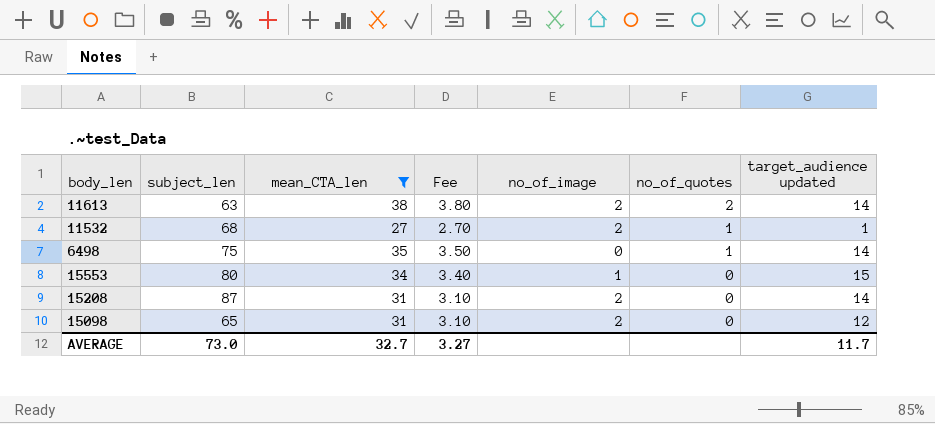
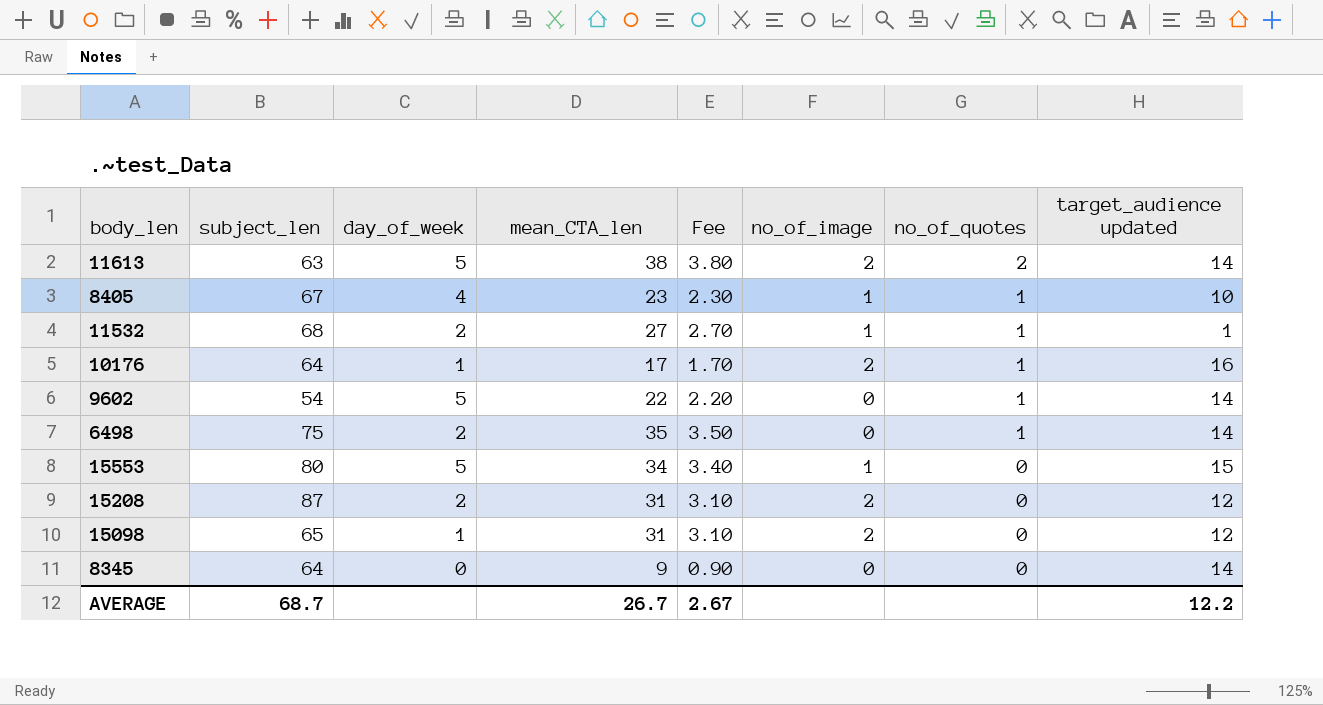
filter: mean_CTA_len >= 27 -> none
column day_of_week | position: none -> 3
11532 | no_of_image: 2 -> 1
15208 | target_audience updated: 14 -> 12
AVERAGE | subject_len: 73.0 -> 68.7
AVERAGE | mean_CTA_len: 32.7 -> 26.7
AVERAGE | Fee: 3.27 -> 2.67
AVERAGE | target_audience updated: 11.7 -> 12.2

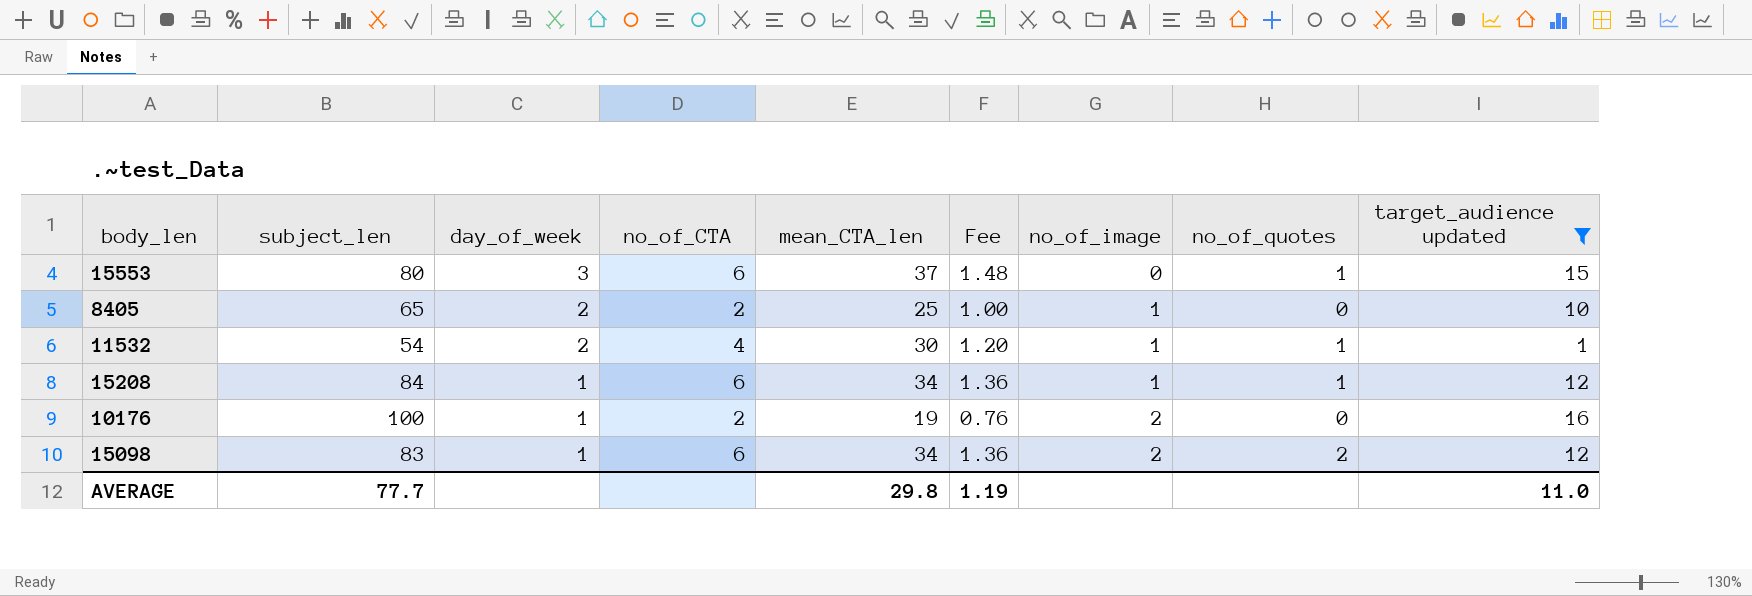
filter: none -> target_audience updated != 14
row order: no_of_quotes descending -> day_of_week descending
column no_of_CTA | position: none -> 4
column Fee | formula: [mean_CTA_len] * 0.1 -> [mean_CTA_len] * 0.04
15553 | day_of_week: 5 -> 3
15553 | mean_CTA_len: 34 -> 37
15553 | no_of_image: 1 -> 0
15553 | no_of_quotes: 0 -> 1
8405 | subject_len: 67 -> 65
8405 | day_of_week: 4 -> 2
8405 | mean_CTA_len: 23 -> 25
8405 | no_of_quotes: 1 -> 0
11532 | subject_len: 68 -> 54
11532 | mean_CTA_len: 27 -> 30
15208 | subject_len: 87 -> 84
15208 | day_of_week: 2 -> 1
15208 | mean_CTA_len: 31 -> 34
15208 | no_of_image: 2 -> 1
15208 | no_of_quotes: 0 -> 1
10176 | subject_len: 64 -> 100
10176 | mean_CTA_len: 17 -> 19
10176 | no_of_quotes: 1 -> 0
15098 | subject_len: 65 -> 83
15098 | mean_CTA_len: 31 -> 34
15098 | no_of_quotes: 0 -> 2
AVERAGE | subject_len: 68.7 -> 77.7
AVERAGE | mean_CTA_len: 26.7 -> 29.8
AVERAGE | Fee: 2.67 -> 1.19
AVERAGE | target_audience updated: 12.2 -> 11.0

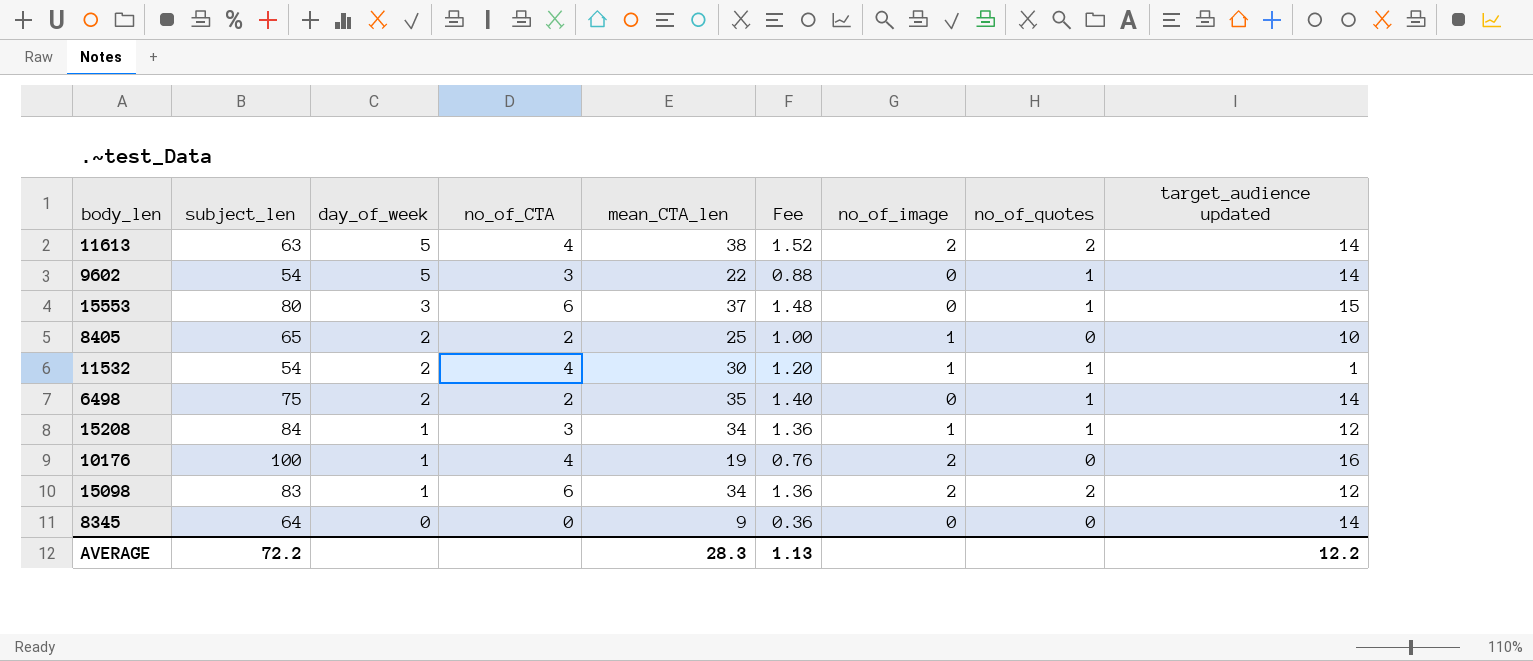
filter: target_audience updated != 14 -> none
15208 | no_of_CTA: 6 -> 3
10176 | no_of_CTA: 2 -> 4
AVERAGE | subject_len: 77.7 -> 72.2
AVERAGE | mean_CTA_len: 29.8 -> 28.3
AVERAGE | Fee: 1.19 -> 1.13
AVERAGE | target_audience updated: 11.0 -> 12.2

